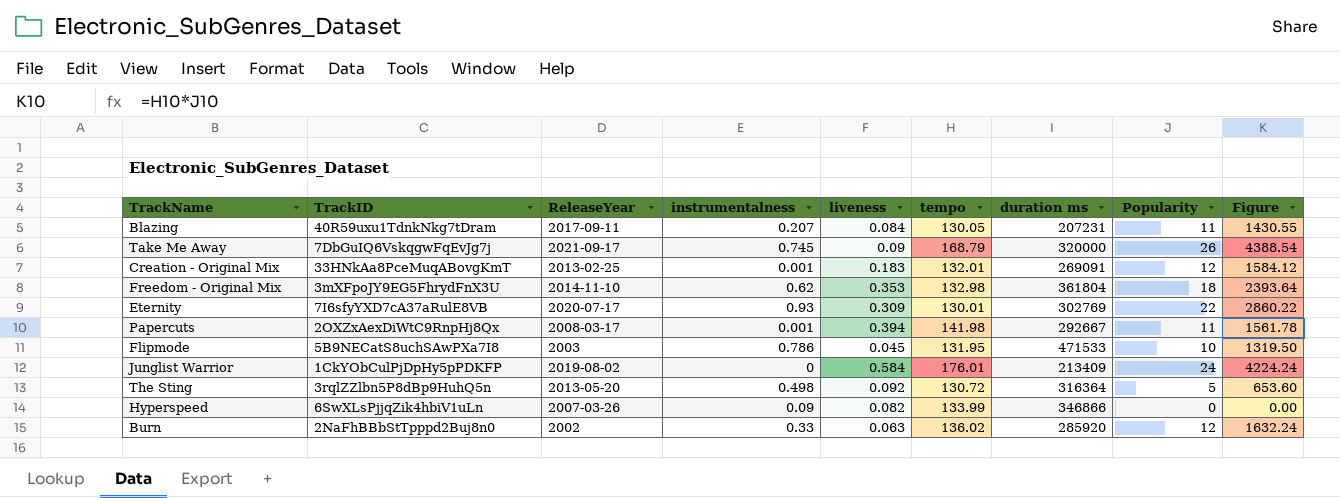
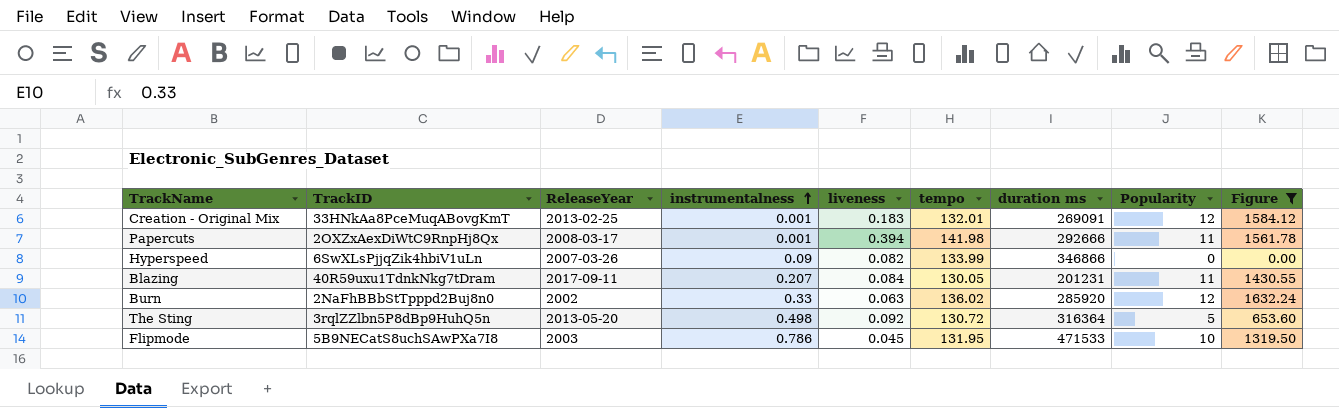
filter: none -> Figure <= 1632.24
row order: none -> instrumentalness ascending
Papercuts | duration ms: 292667 -> 292666
Blazing | duration ms: 207231 -> 201231

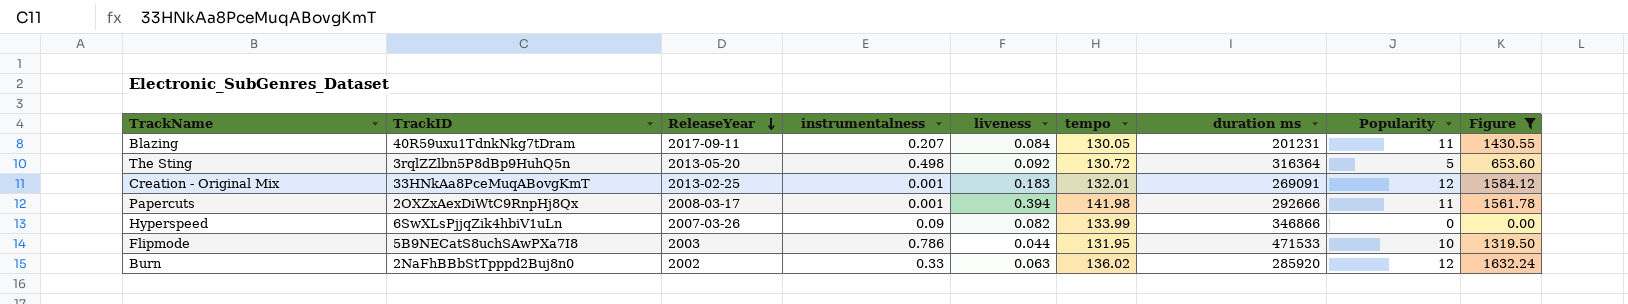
row order: instrumentalness ascending -> ReleaseYear descending
Flipmode | liveness: 0.045 -> 0.044

